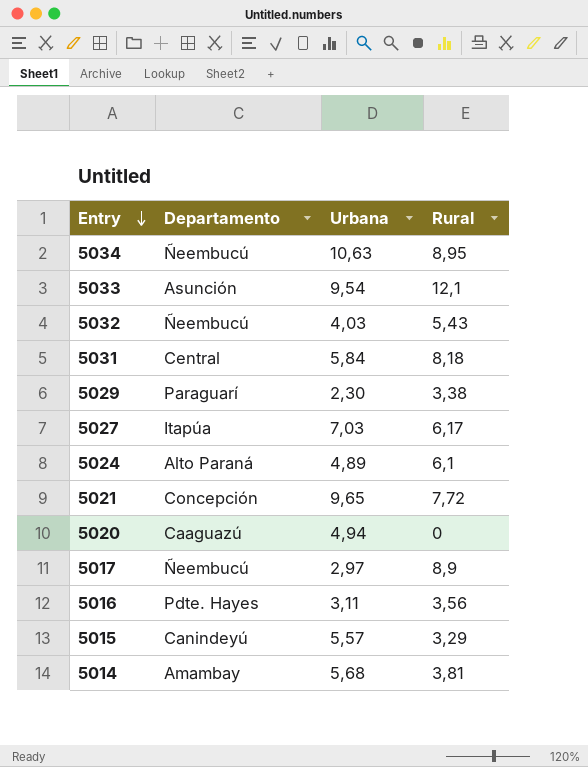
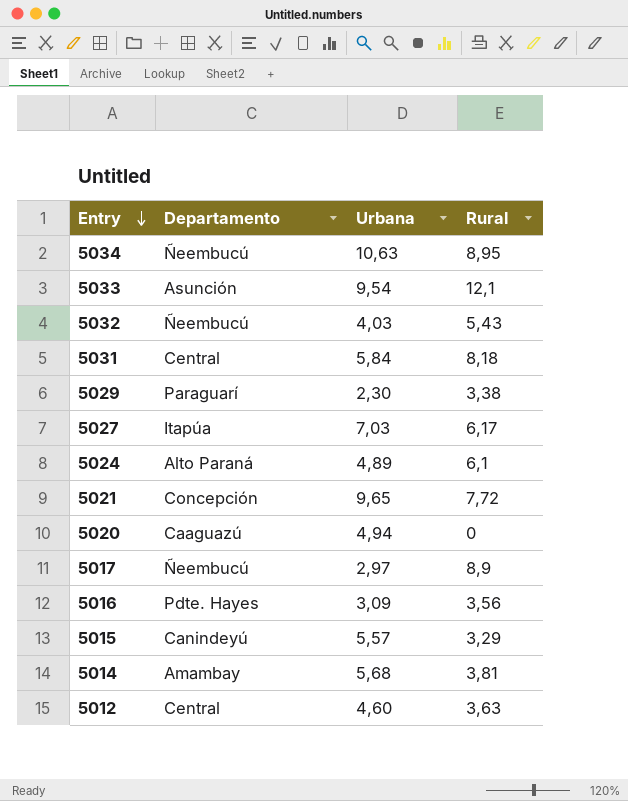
5016 | Urbana: 3,11 -> 3,09
row 5012: none -> Central | 4,60 | 3,63

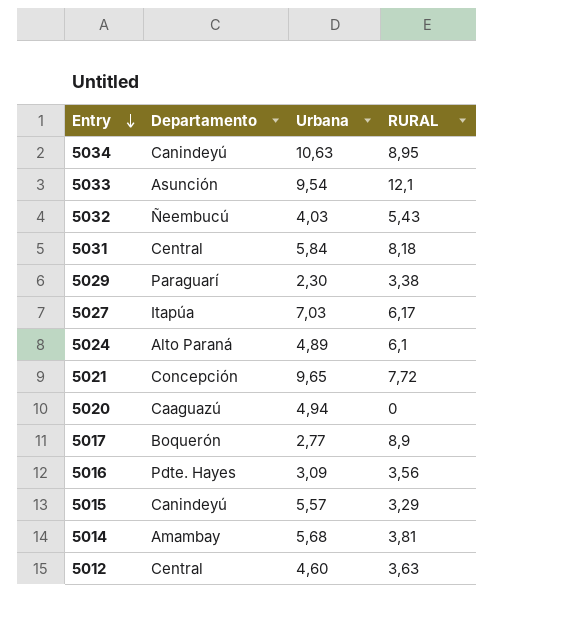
column name: Rural -> RURAL
5034 | Departamento: Ñeembucú -> Canindeyú
5017 | Departamento: Ñeembucú -> Boquerón
5017 | Urbana: 2,97 -> 2,77

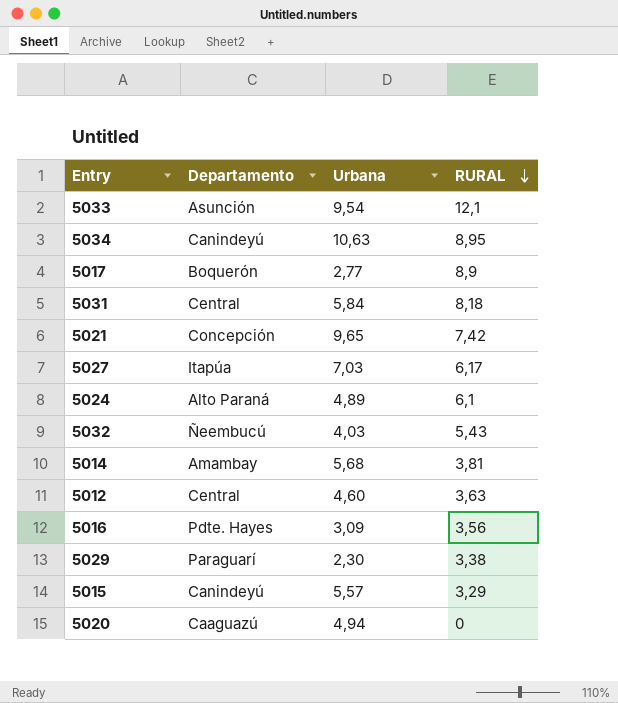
row order: Entry descending -> RURAL descending
5021 | RURAL: 7,72 -> 7,42

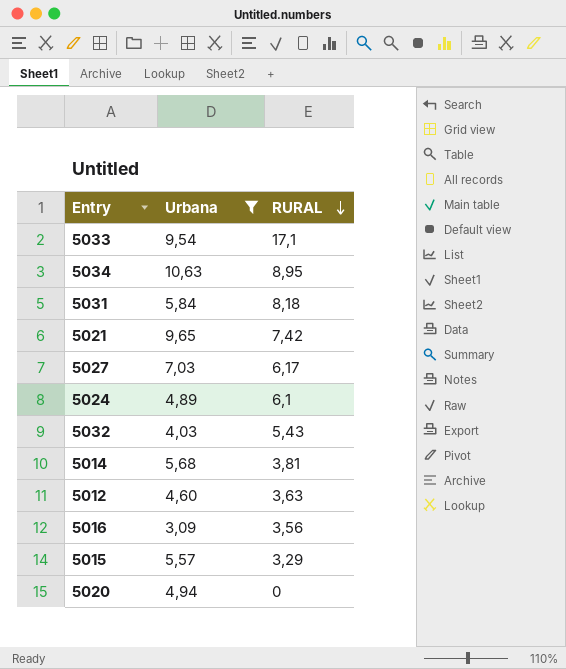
filter: none -> Urbana >= 3,09
column Departamento | position: 2 -> none
5033 | RURAL: 12,1 -> 17,1

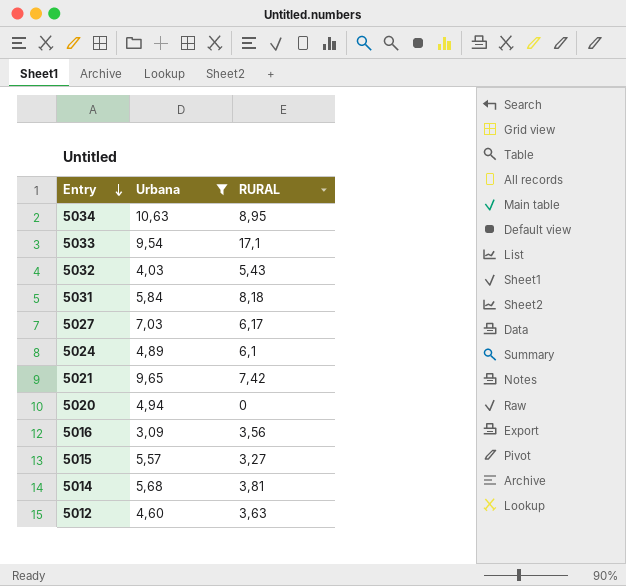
row order: RURAL descending -> Entry descending
5015 | RURAL: 3,29 -> 3,27

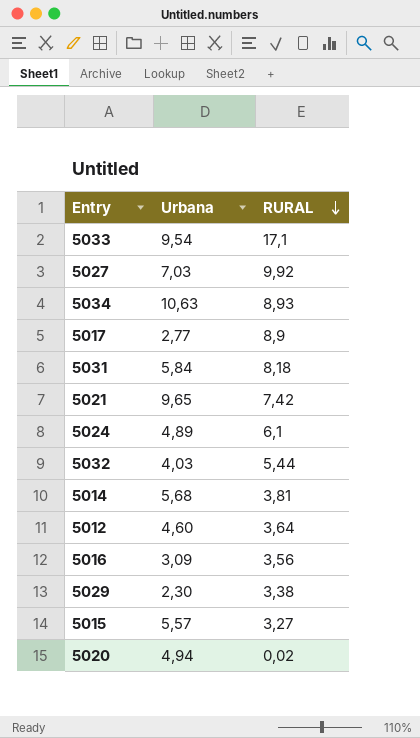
filter: Urbana >= 3,09 -> none
row order: Entry descending -> RURAL descending
5027 | RURAL: 6,17 -> 9,92
5034 | RURAL: 8,95 -> 8,93
5032 | RURAL: 5,43 -> 5,44
5012 | RURAL: 3,63 -> 3,64
5020 | RURAL: 0 -> 0,02

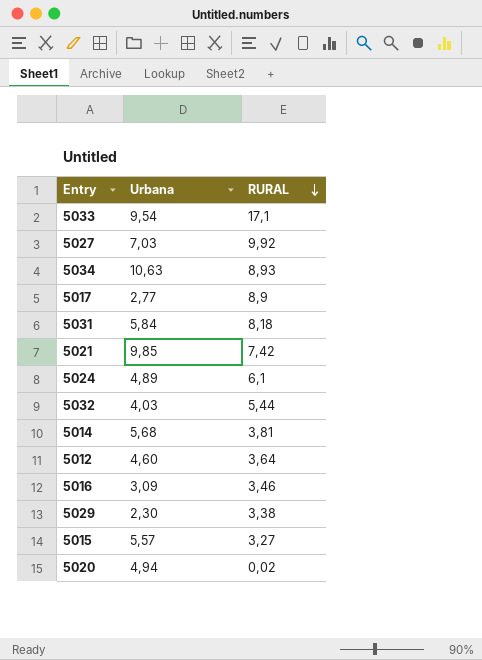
5021 | Urbana: 9,65 -> 9,85
5016 | RURAL: 3,56 -> 3,46

